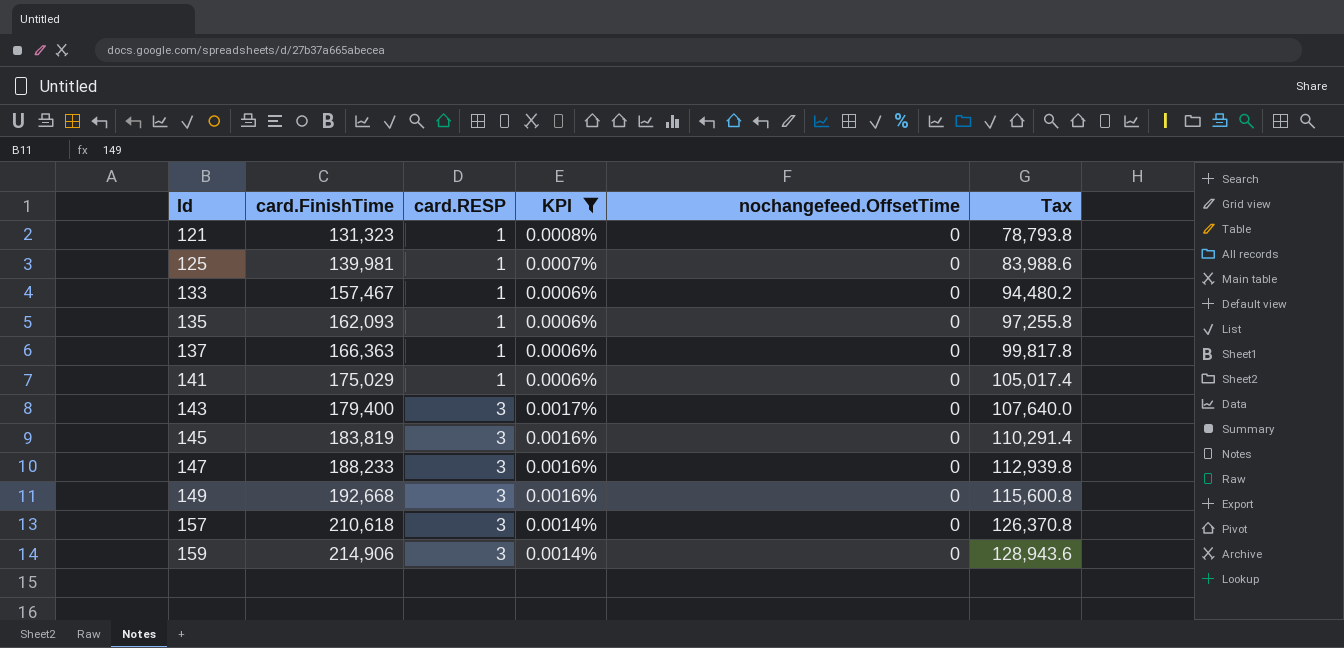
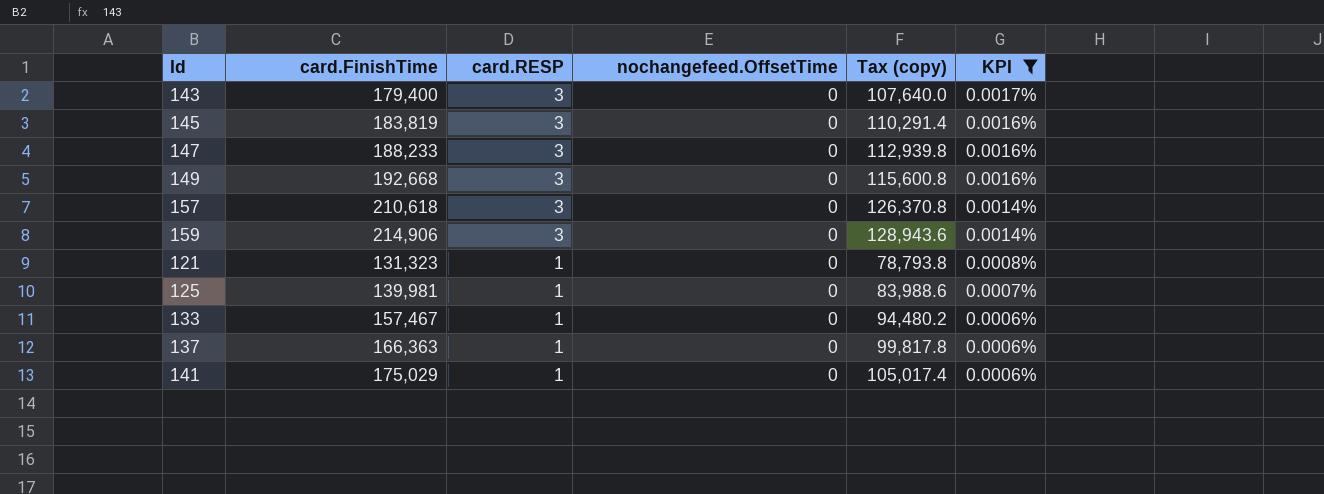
row order: Id ascending -> card.RESP descending
column name: Tax -> Tax (copy)
column KPI | position: 4 -> 6
row 135: 162,093 | 1 | 0.0006% | 0 | 97,255.8 -> none

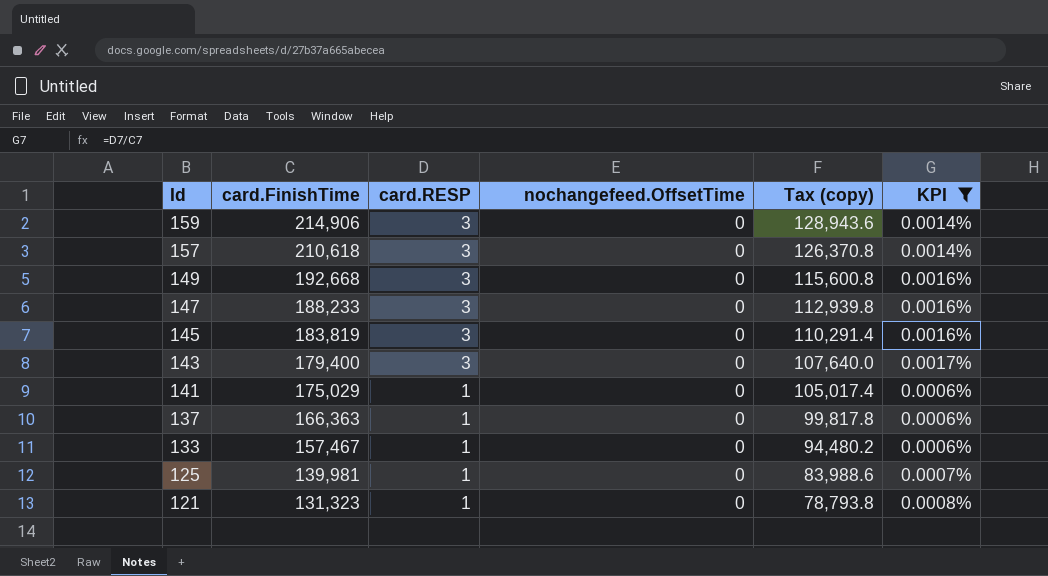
row order: card.RESP descending -> Id descending

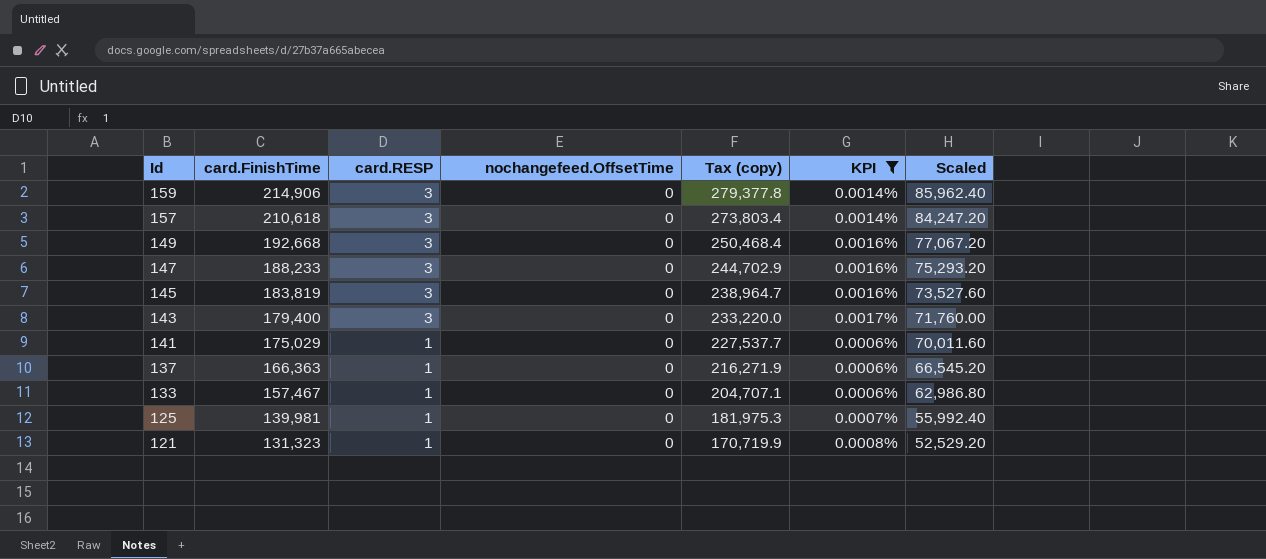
column Tax (copy) | formula: [card.FinishTime] * 0.6 -> [card.FinishTime] * 1.3
column Scaled | formula: none -> [card.FinishTime] * 0.4

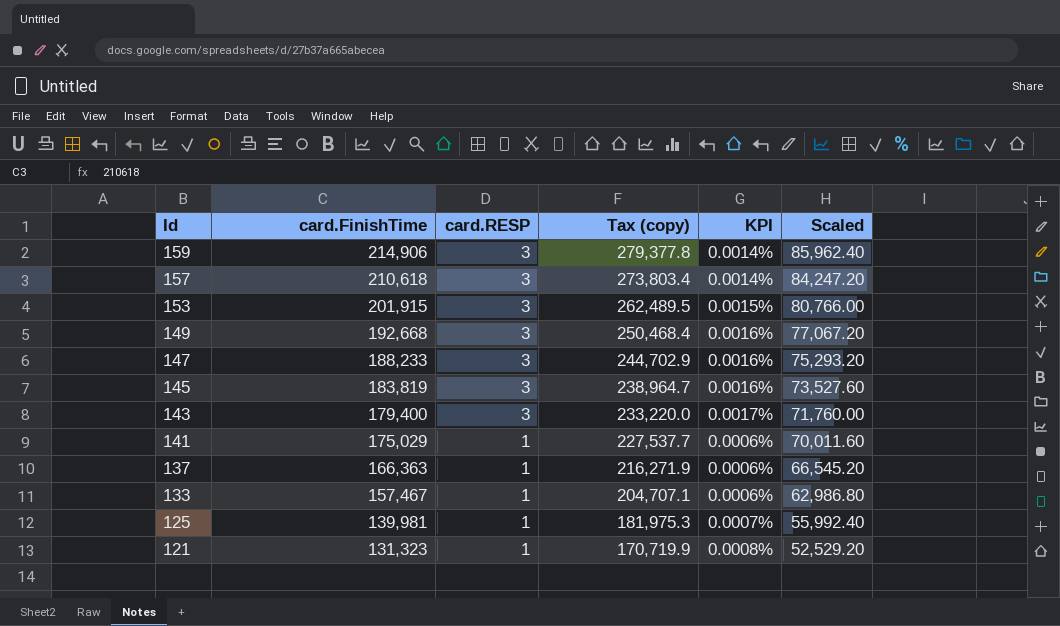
filter: KPI != 0.0015% -> none
column nochangefeed.OffsetTime | position: 4 -> none

